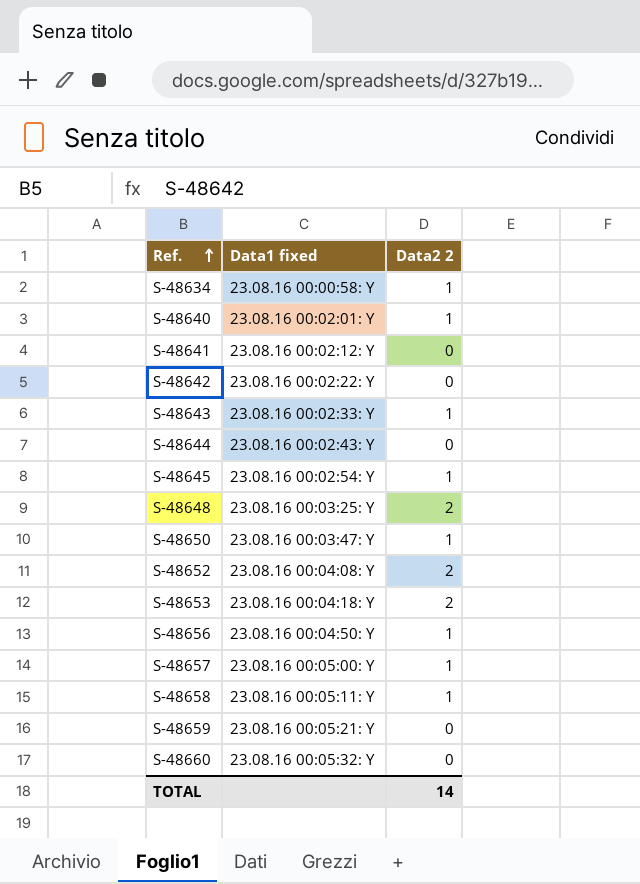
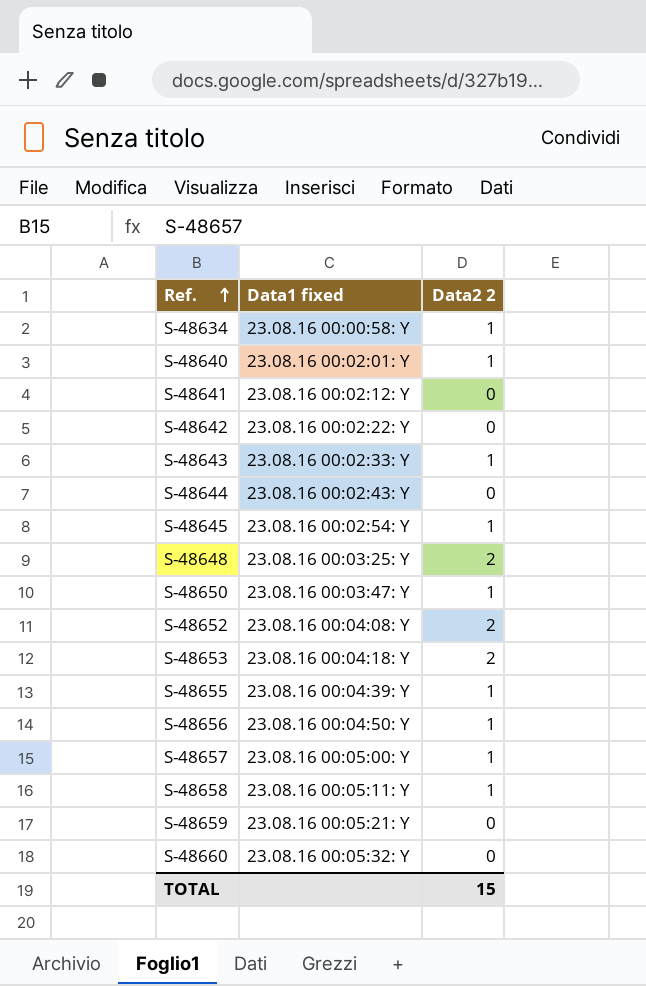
row S-48655: none -> 23.08.16 00:04:39: Y | 1
TOTAL | Data2 2: 14 -> 15

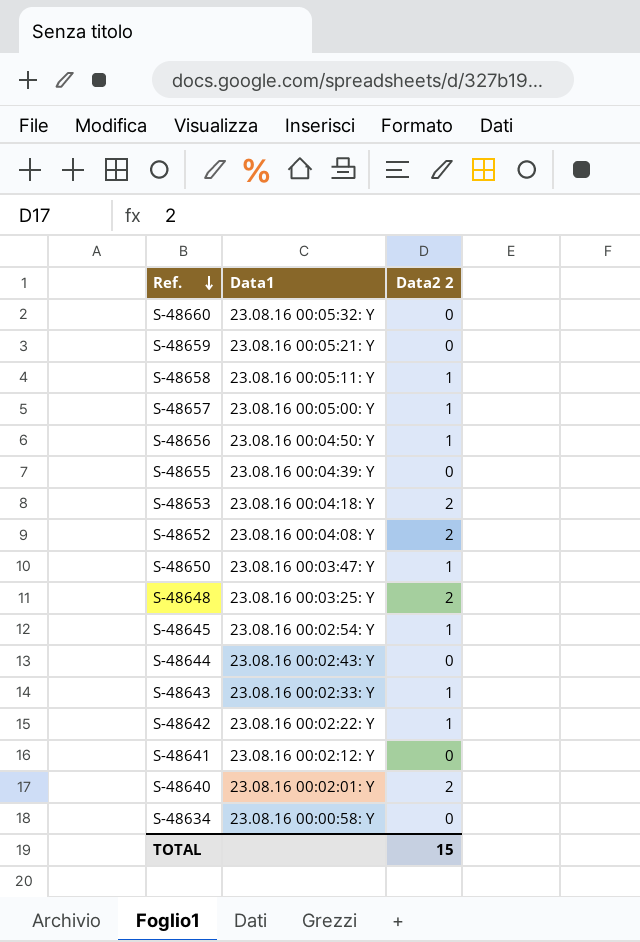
row order: Ref. ascending -> Ref. descending
column name: Data1 fixed -> Data1
S-48655 | Data2 2: 1 -> 0
S-48642 | Data2 2: 0 -> 1
S-48640 | Data2 2: 1 -> 2
S-48634 | Data2 2: 1 -> 0

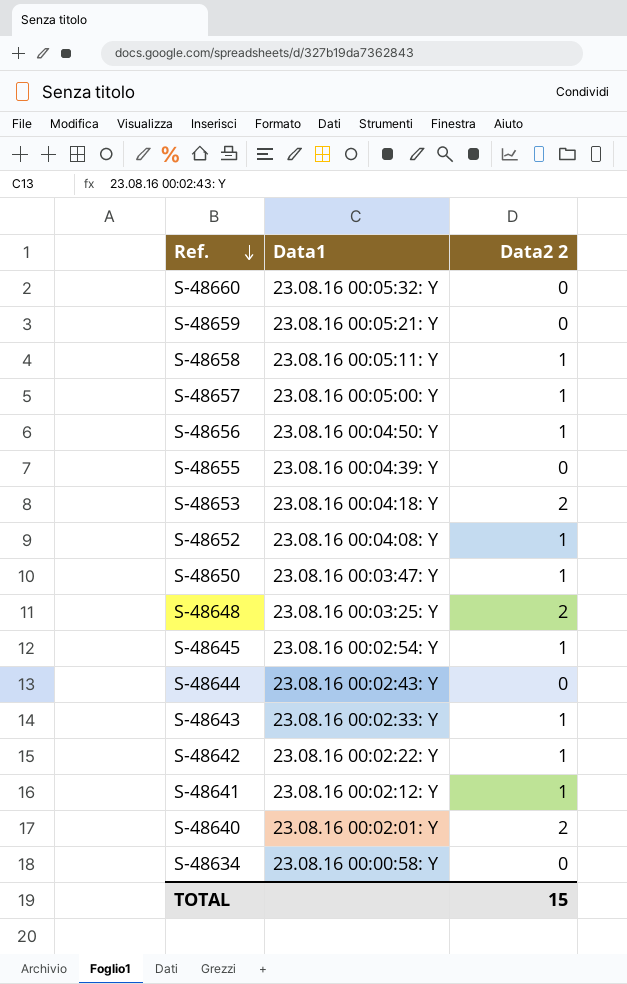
S-48652 | Data2 2: 2 -> 1
S-48641 | Data2 2: 0 -> 1

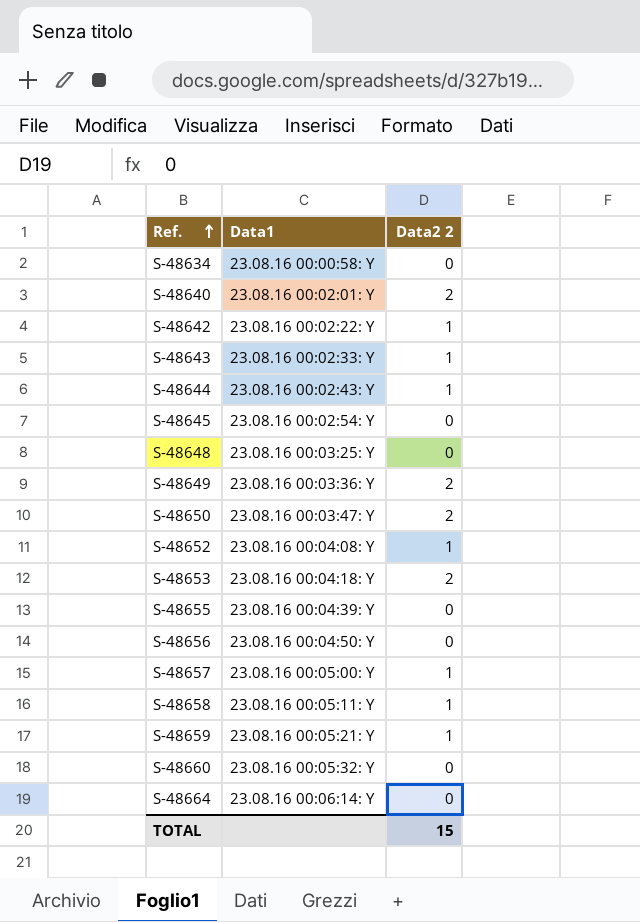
row order: Ref. descending -> Ref. ascending
row S-48641: 23.08.16 00:02:12: Y | 1 -> none
S-48644 | Data2 2: 0 -> 1
S-48645 | Data2 2: 1 -> 0
S-48648 | Data2 2: 2 -> 0
row S-48649: none -> 23.08.16 00:03:36: Y | 2
S-48650 | Data2 2: 1 -> 2
S-48656 | Data2 2: 1 -> 0
S-48659 | Data2 2: 0 -> 1
row S-48664: none -> 23.08.16 00:06:14: Y | 0

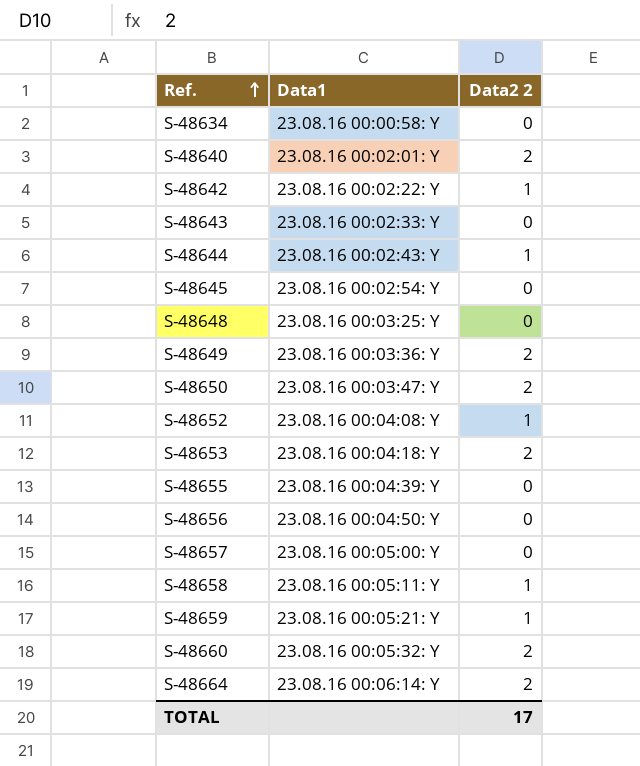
S-48643 | Data2 2: 1 -> 0
S-48657 | Data2 2: 1 -> 0
S-48660 | Data2 2: 0 -> 2
S-48664 | Data2 2: 0 -> 2
TOTAL | Data2 2: 15 -> 17

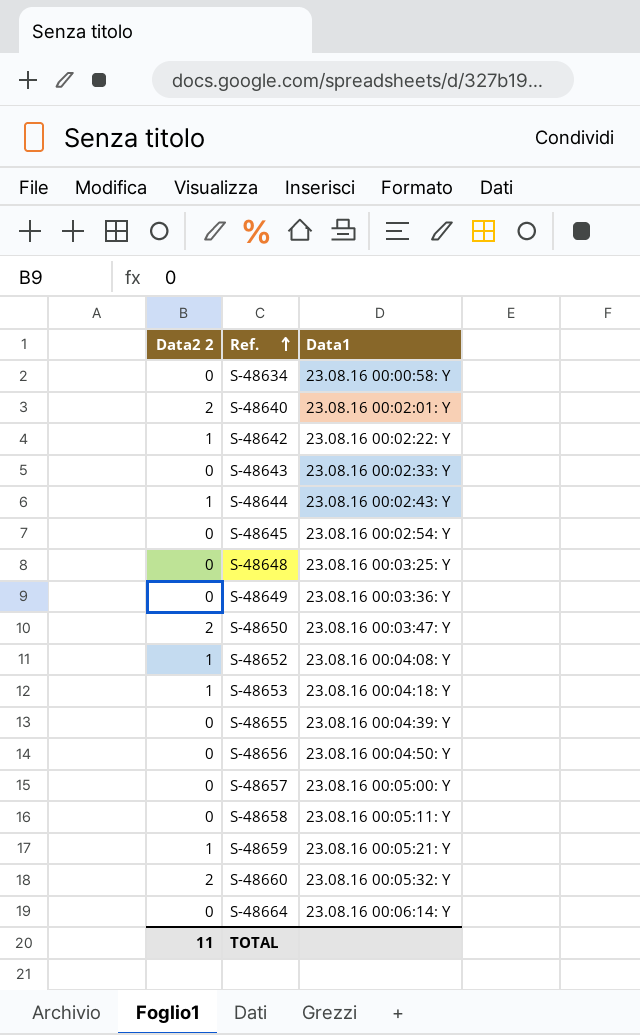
column Data2 2 | position: 3 -> 1
S-48649 | Data2 2: 2 -> 0
S-48653 | Data2 2: 2 -> 1
S-48658 | Data2 2: 1 -> 0
S-48664 | Data2 2: 2 -> 0
TOTAL | Data2 2: 17 -> 11

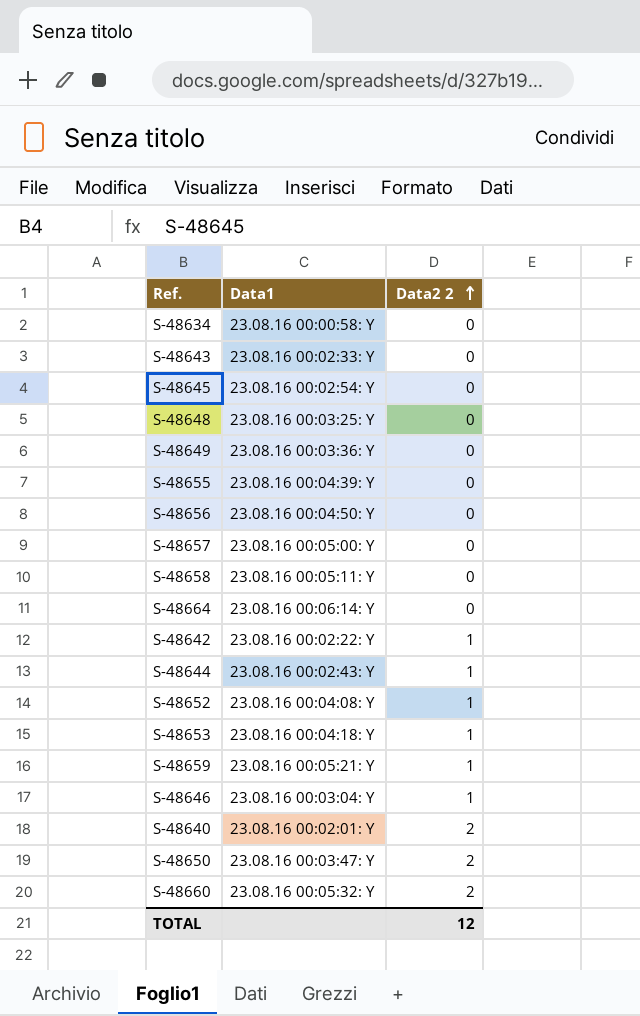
row order: Ref. ascending -> Data2 2 ascending
column Data2 2 | position: 1 -> 3
row S-48646: none -> 23.08.16 00:03:04: Y | 1
TOTAL | Data2 2: 11 -> 12

